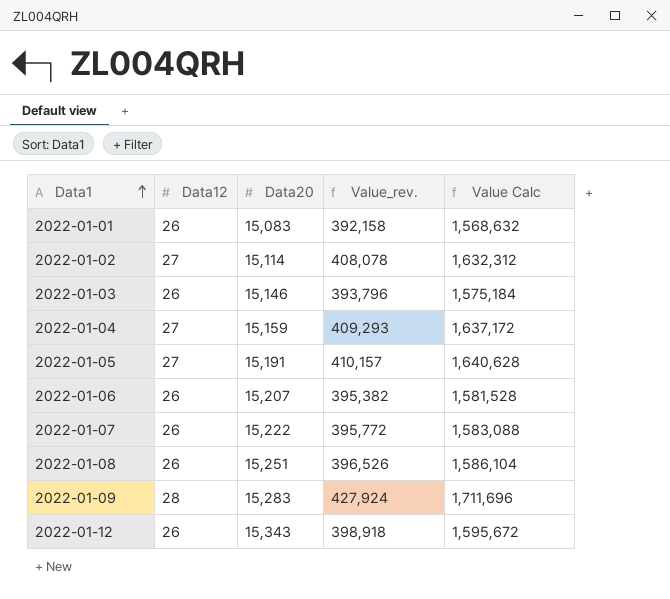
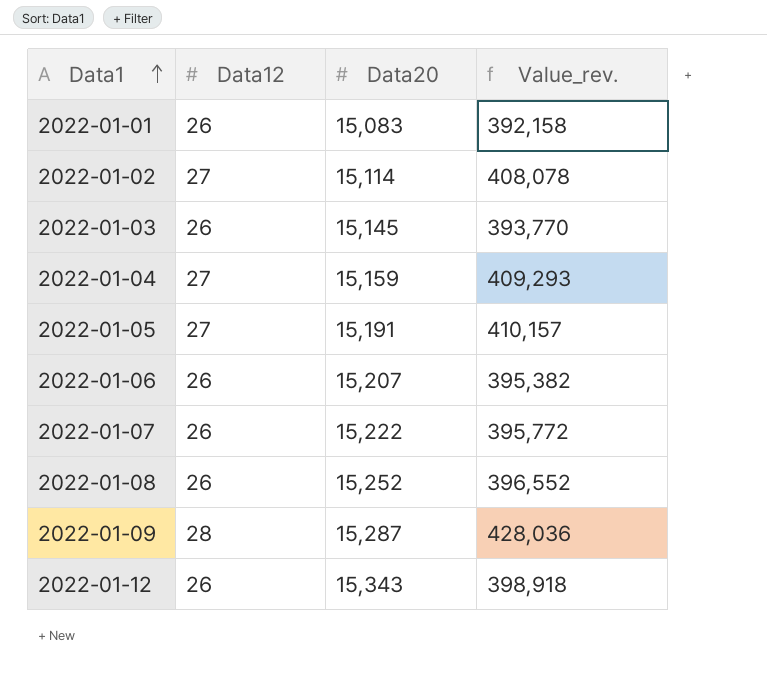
column Value Calc | formula: [Value_rev.] * 4 -> none
2022-01-03 | Data20: 15,146 -> 15,145
2022-01-03 | Value_rev.: 393,796 -> 393,770
2022-01-08 | Data20: 15,251 -> 15,252
2022-01-08 | Value_rev.: 396,526 -> 396,552
2022-01-09 | Data20: 15,283 -> 15,287
2022-01-09 | Value_rev.: 427,924 -> 428,036

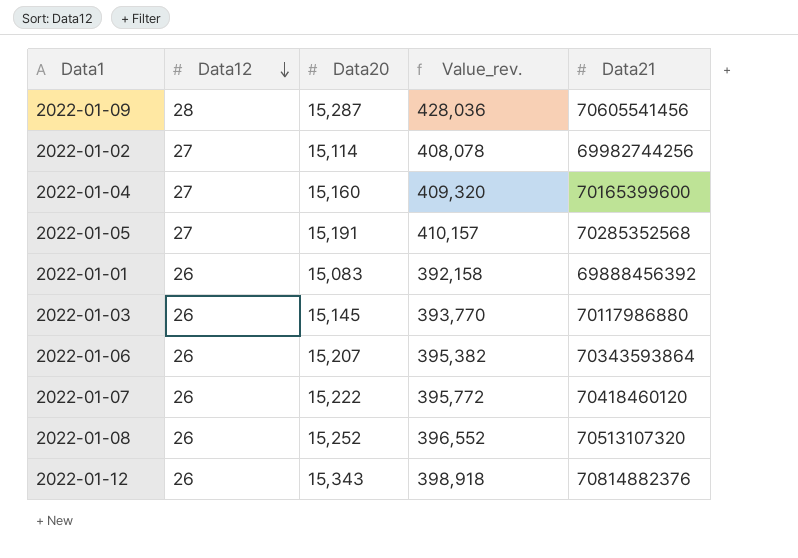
row order: Data1 ascending -> Data12 descending
column Data21 | position: none -> 5
2022-01-04 | Data20: 15,159 -> 15,160
2022-01-04 | Value_rev.: 409,293 -> 409,320

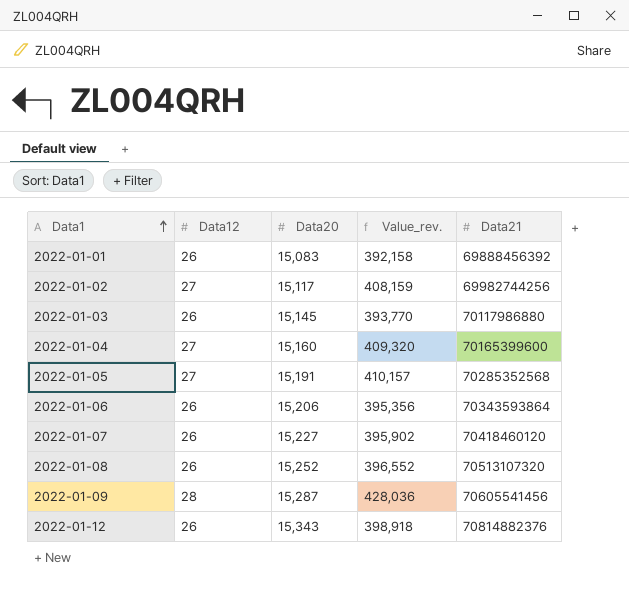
row order: Data12 descending -> Data1 ascending
2022-01-02 | Data20: 15,114 -> 15,117
2022-01-02 | Value_rev.: 408,078 -> 408,159
2022-01-06 | Data20: 15,207 -> 15,206
2022-01-06 | Value_rev.: 395,382 -> 395,356
2022-01-07 | Data20: 15,222 -> 15,227
2022-01-07 | Value_rev.: 395,772 -> 395,902

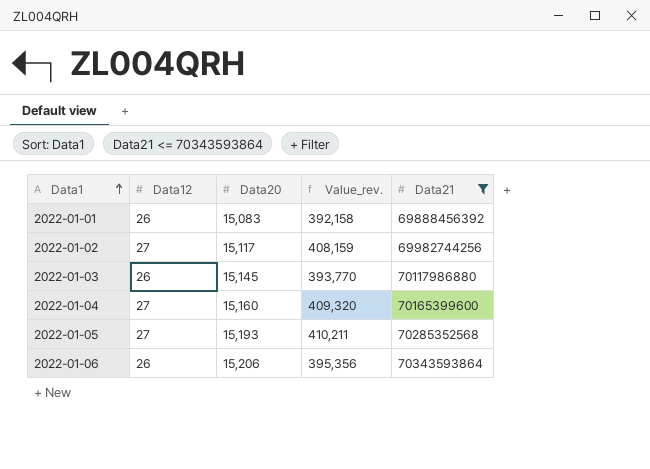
filter: none -> Data21 <= 70343593864
2022-01-05 | Data20: 15,191 -> 15,193
2022-01-05 | Value_rev.: 410,157 -> 410,211

